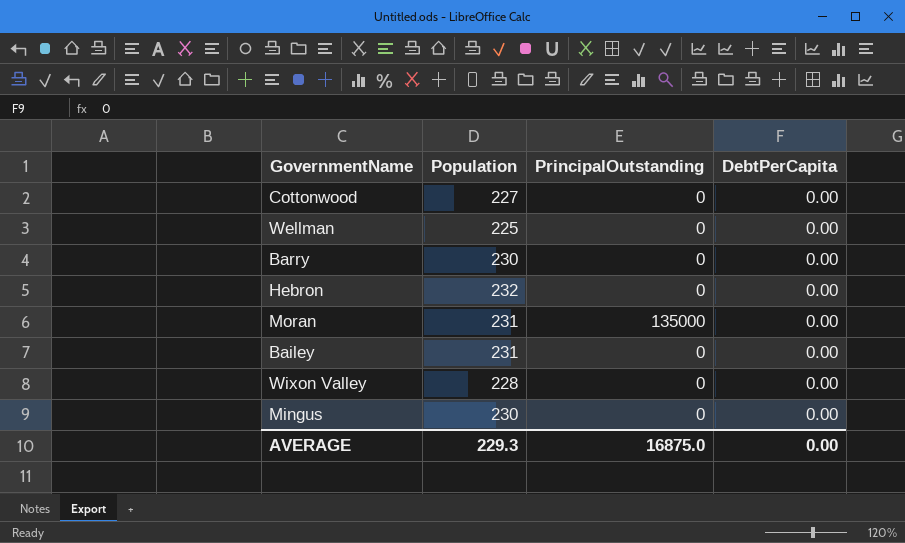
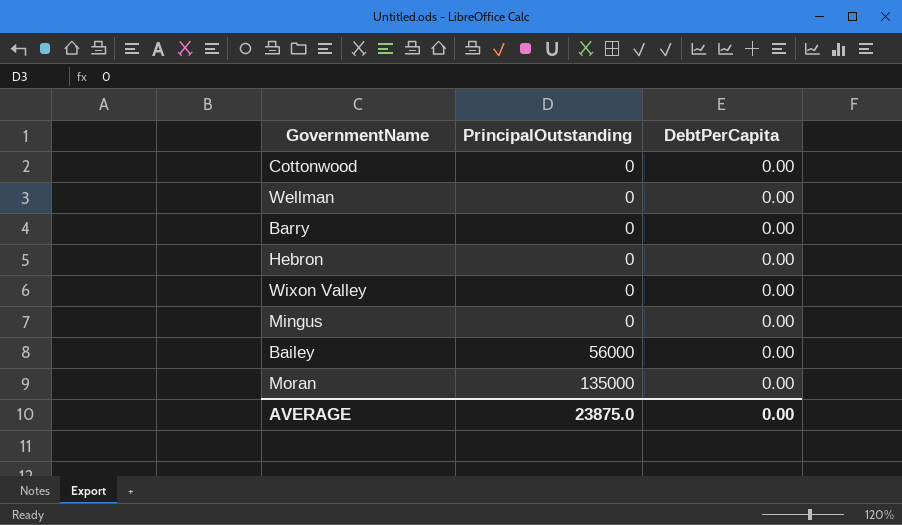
row order: none -> PrincipalOutstanding ascending
column Population | position: 2 -> none
Bailey | PrincipalOutstanding: 0 -> 56000
AVERAGE | PrincipalOutstanding: 16875.0 -> 23875.0

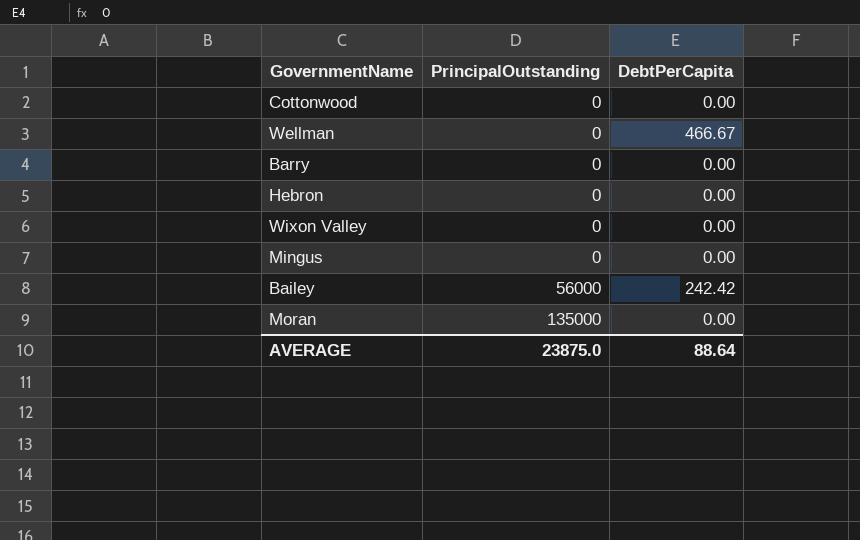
Wellman | DebtPerCapita: 0.00 -> 466.67
Bailey | DebtPerCapita: 0.00 -> 242.42
AVERAGE | DebtPerCapita: 0.00 -> 88.64

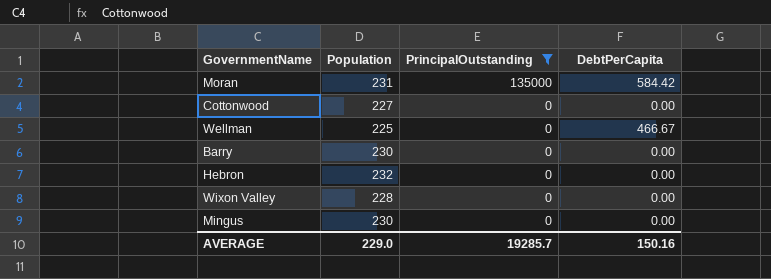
filter: none -> PrincipalOutstanding != 56000
row order: PrincipalOutstanding ascending -> PrincipalOutstanding descending
column Population | position: none -> 2
Moran | DebtPerCapita: 0.00 -> 584.42
AVERAGE | PrincipalOutstanding: 23875.0 -> 19285.7
AVERAGE | DebtPerCapita: 88.64 -> 150.16

